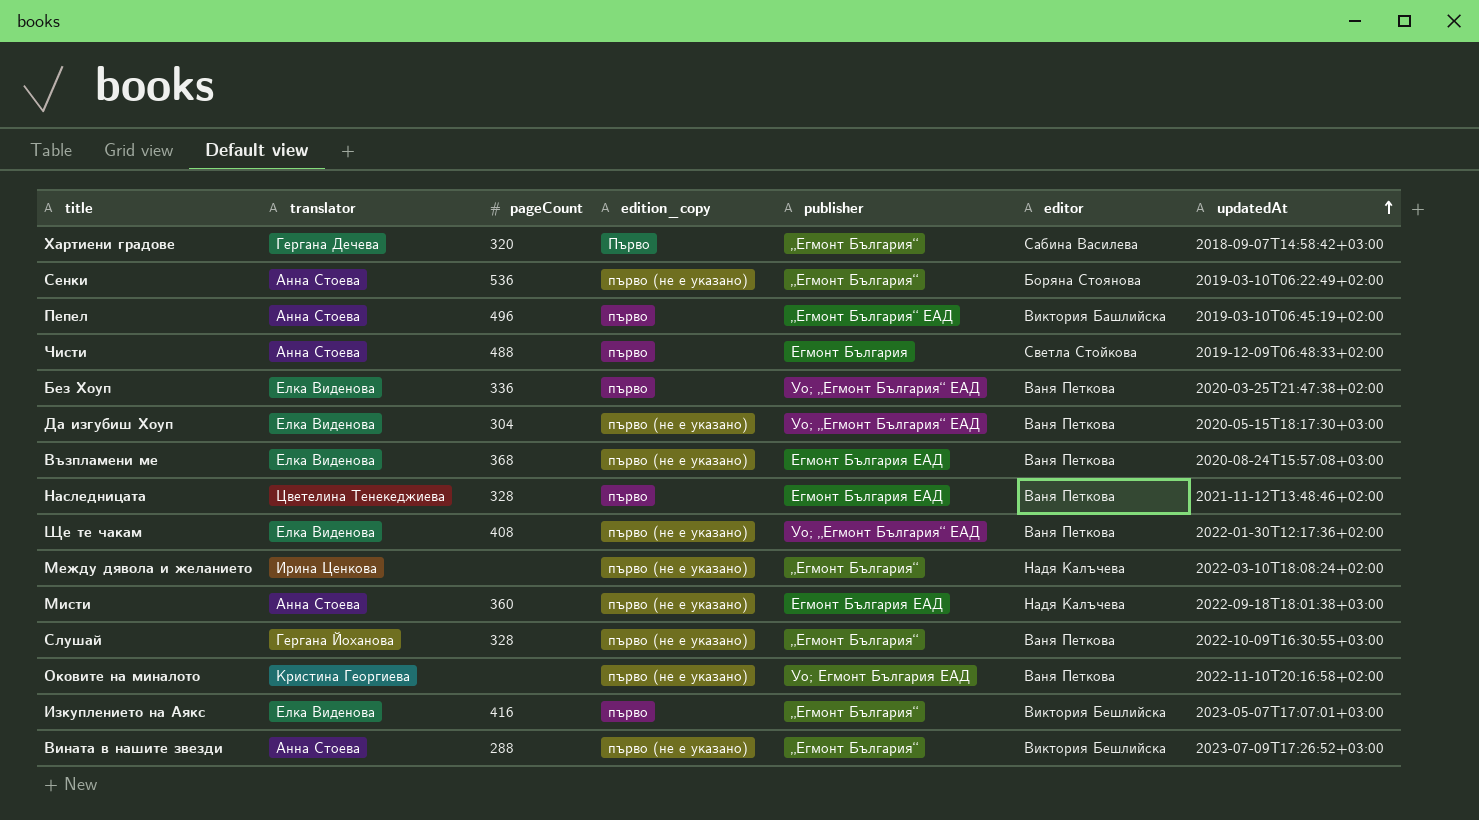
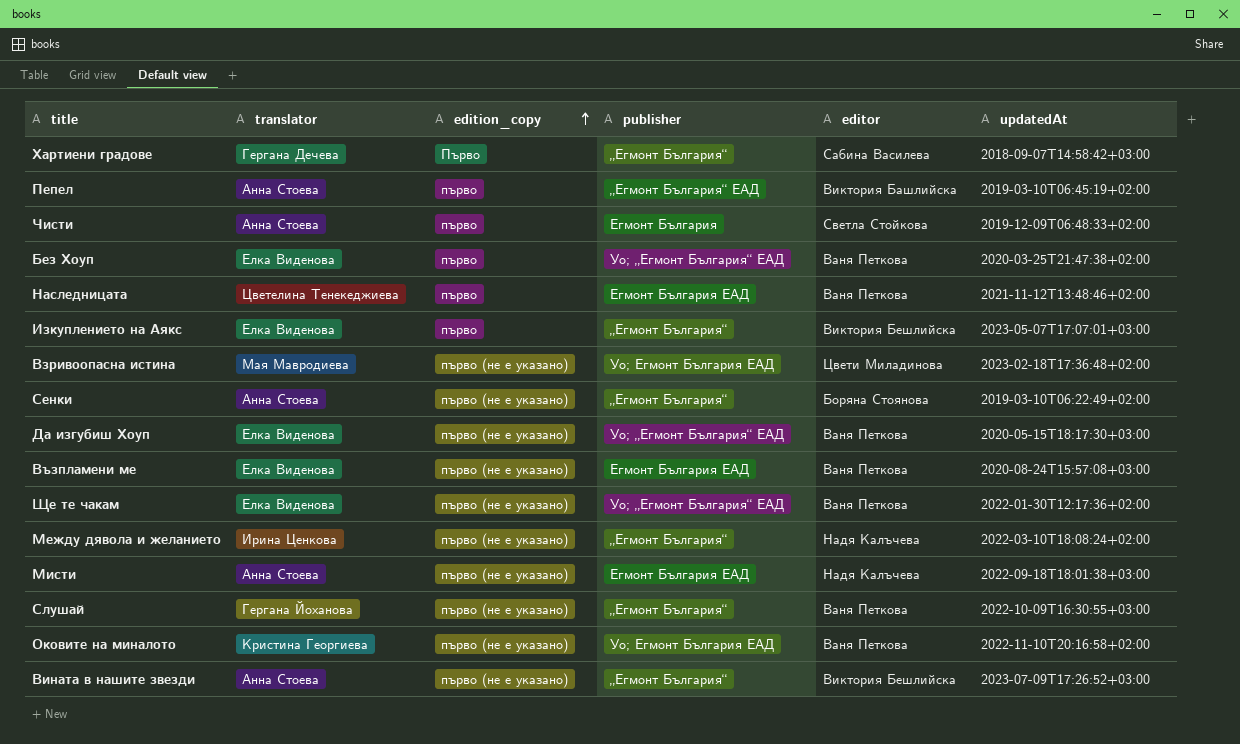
row order: updatedAt ascending -> edition_copy ascending
column pageCount | position: 3 -> none
row Взривоопасна истина: none -> Мая Мавродиева | първо (не е указано) | Уо; Егмонт България ЕАД | Цвети Миладинова | 2023-02-18T17:36:48+02:00

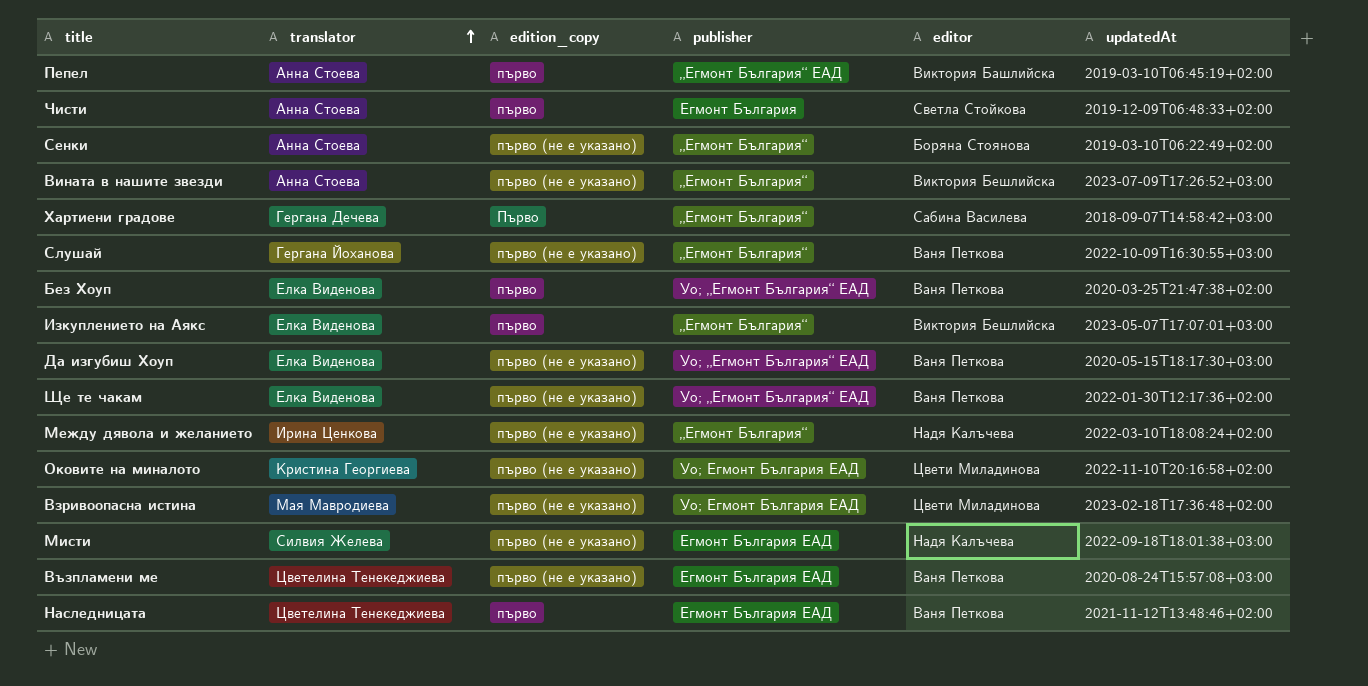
row order: edition_copy ascending -> translator ascending
Оковите на миналото | editor: Ваня Петкова -> Цвети Миладинова
Мисти | translator: Анна Стоева -> Силвия Желева
Възпламени ме | translator: Елка Виденова -> Цветелина Тенекеджиева

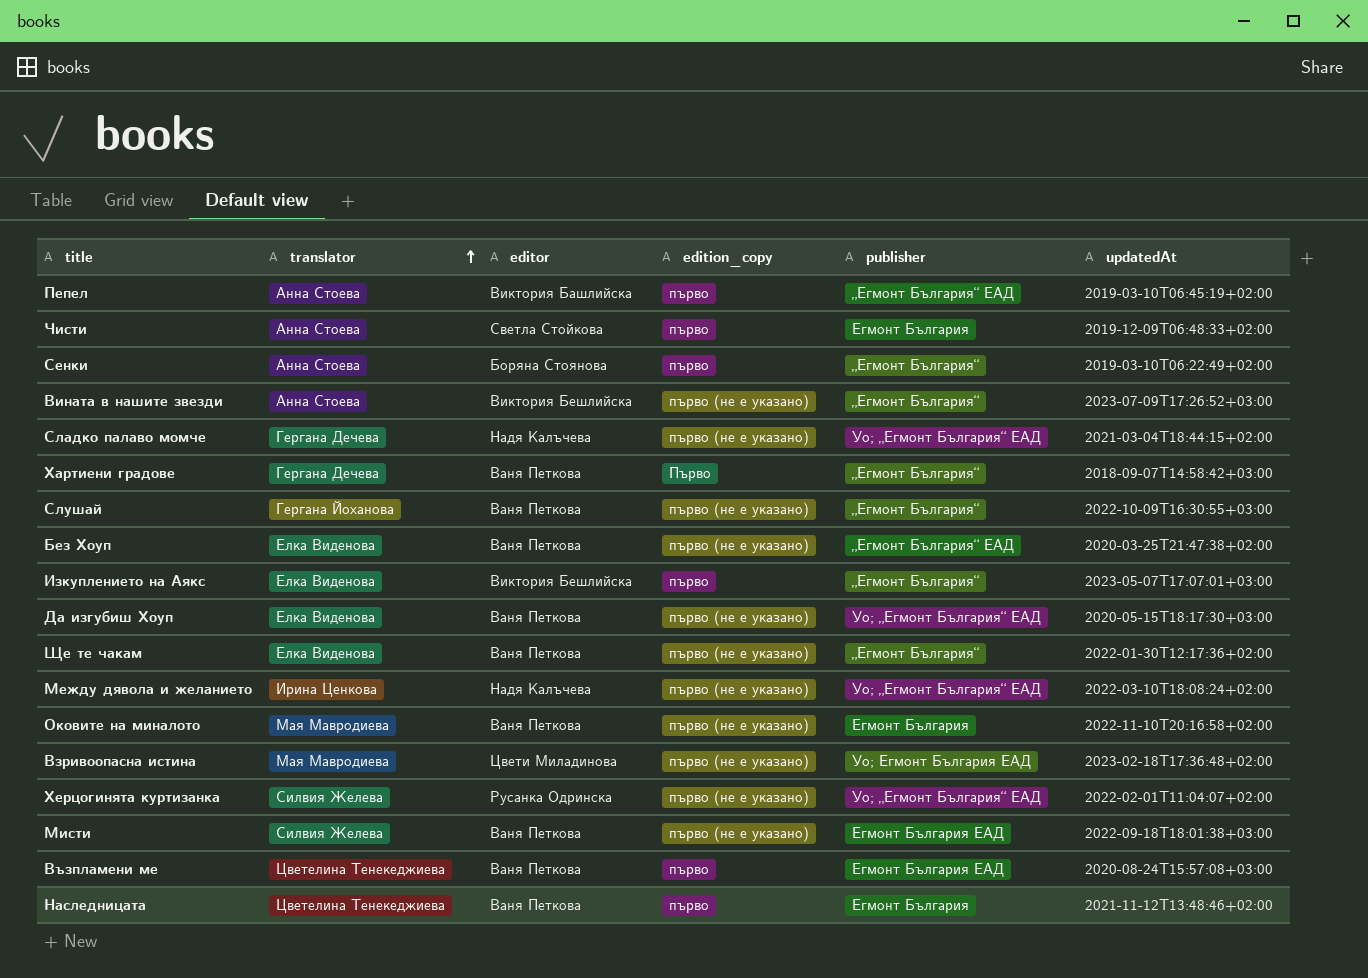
column editor | position: 5 -> 3
Сенки | edition_copy: първо (не е указано) -> първо
row Сладко палаво момче: none -> Гергана Дечева | Надя Калъчева | първо (не е указано) | Уо; „Егмонт България“ ЕАД | 2021-03-04T18:44:15+02:00
Хартиени градове | editor: Сабина Василева -> Ваня Петкова
Без Хоуп | edition_copy: първо -> първо (не е указано)
Без Хоуп | publisher: Уо; „Егмонт България“ ЕАД -> „Егмонт България“ ЕАД
Ще те чакам | publisher: Уо; „Егмонт България“ ЕАД -> „Егмонт България“
Между дявола и желанието | publisher: „Егмонт България“ -> Уо; „Егмонт България“ ЕАД
Оковите на миналото | translator: Кристина Георгиева -> Мая Мавродиева
Оковите на миналото | editor: Цвети Миладинова -> Ваня Петкова
Оковите на миналото | publisher: Уо; Егмонт България ЕАД -> Егмонт България
row Херцогинята куртизанка: none -> Силвия Желева | Русанка Одринска | първо (не е указано) | Уо; „Егмонт България“ ЕАД | 2022-02-01T11:04:07+02:00
Мисти | editor: Надя Калъчева -> Ваня Петкова
Възпламени ме | edition_copy: първо (не е указано) -> първо
Наследницата | publisher: Егмонт България ЕАД -> Егмонт България

